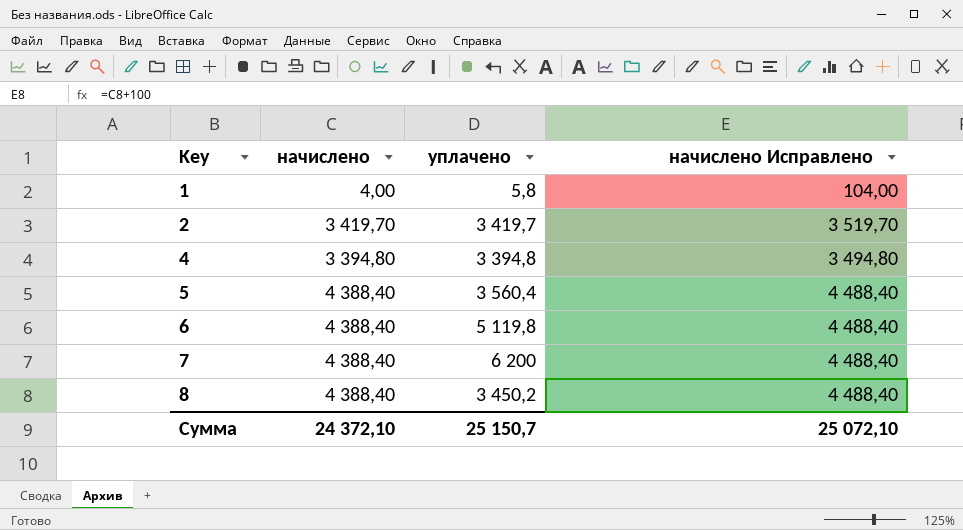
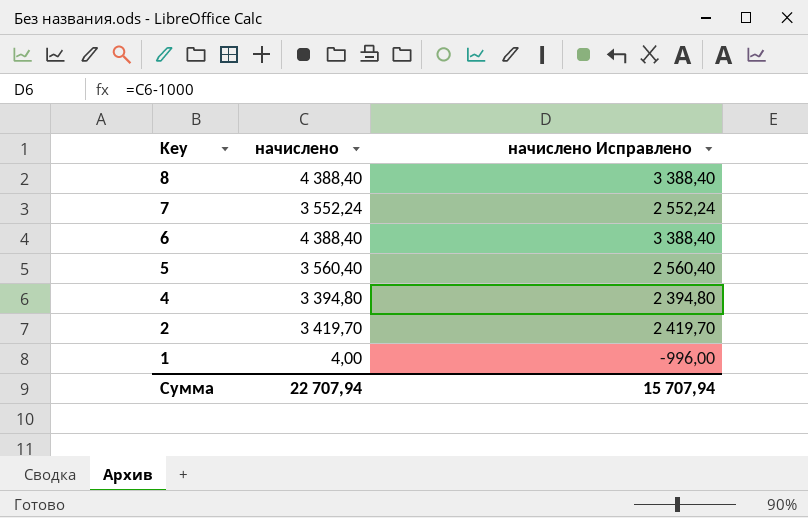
row order: Key ascending -> Key descending
column уплачено | position: 3 -> none
column начислено Исправлено | formula: [начислено] + 100 -> [начислено] - 1000
7 | начислено: 4 388,40 -> 3 552,24
5 | начислено: 4 388,40 -> 3 560,40
Сумма | начислено: 24 372,10 -> 22 707,94
Сумма | начислено Исправлено: 25 072,10 -> 15 707,94

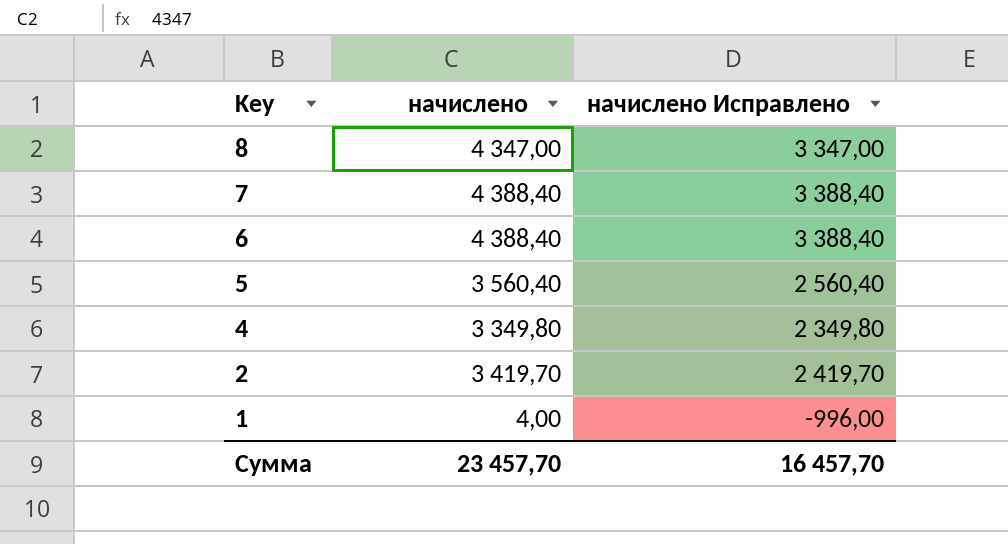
8 | начислено: 4 388,40 -> 4 347,00
8 | начислено Исправлено: 3 388,40 -> 3 347,00
7 | начислено: 3 552,24 -> 4 388,40
7 | начислено Исправлено: 2 552,24 -> 3 388,40
4 | начислено: 3 394,80 -> 3 349,80
4 | начислено Исправлено: 2 394,80 -> 2 349,80
Сумма | начислено: 22 707,94 -> 23 457,70
Сумма | начислено Исправлено: 15 707,94 -> 16 457,70

